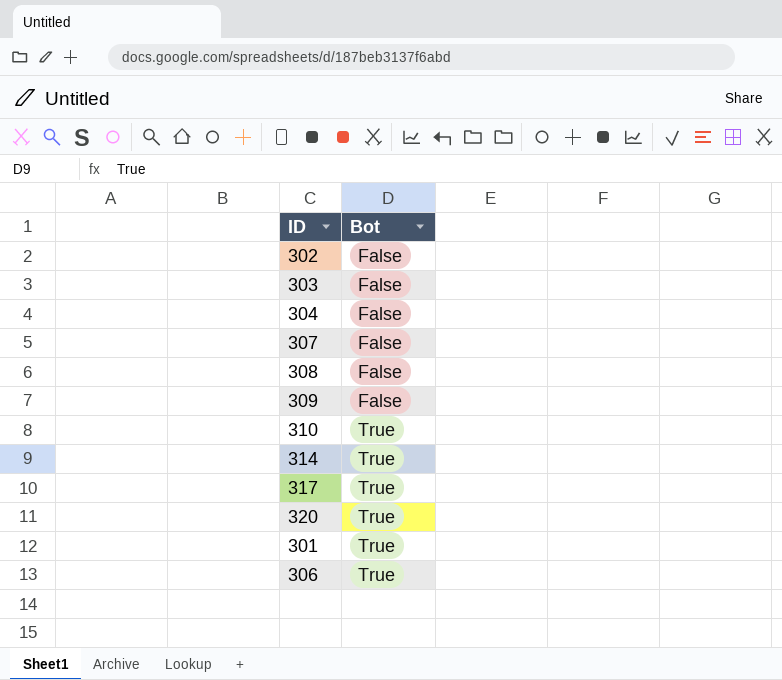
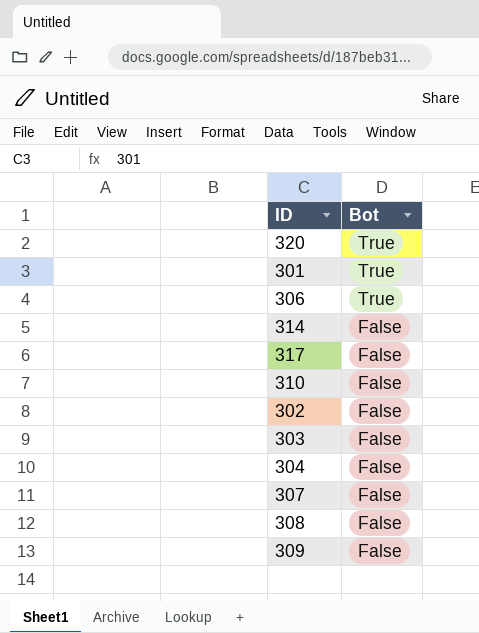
row order: Bot ascending -> Bot descending
314 | Bot: True -> False
317 | Bot: True -> False
310 | Bot: True -> False

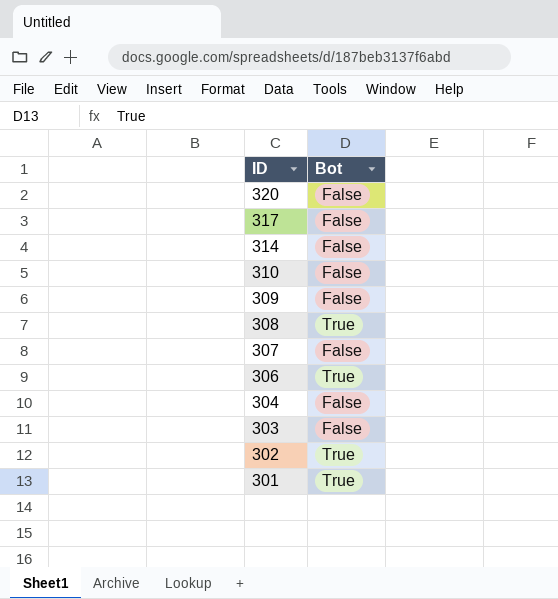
row order: Bot descending -> ID descending
320 | Bot: True -> False
308 | Bot: False -> True
302 | Bot: False -> True

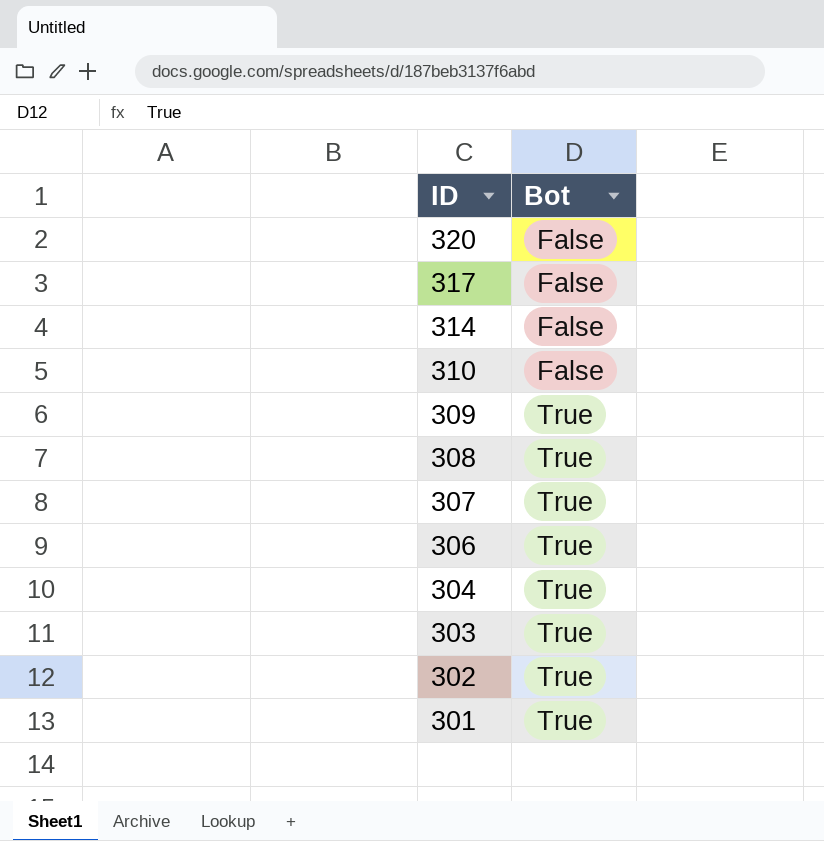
309 | Bot: False -> True
307 | Bot: False -> True
304 | Bot: False -> True
303 | Bot: False -> True

